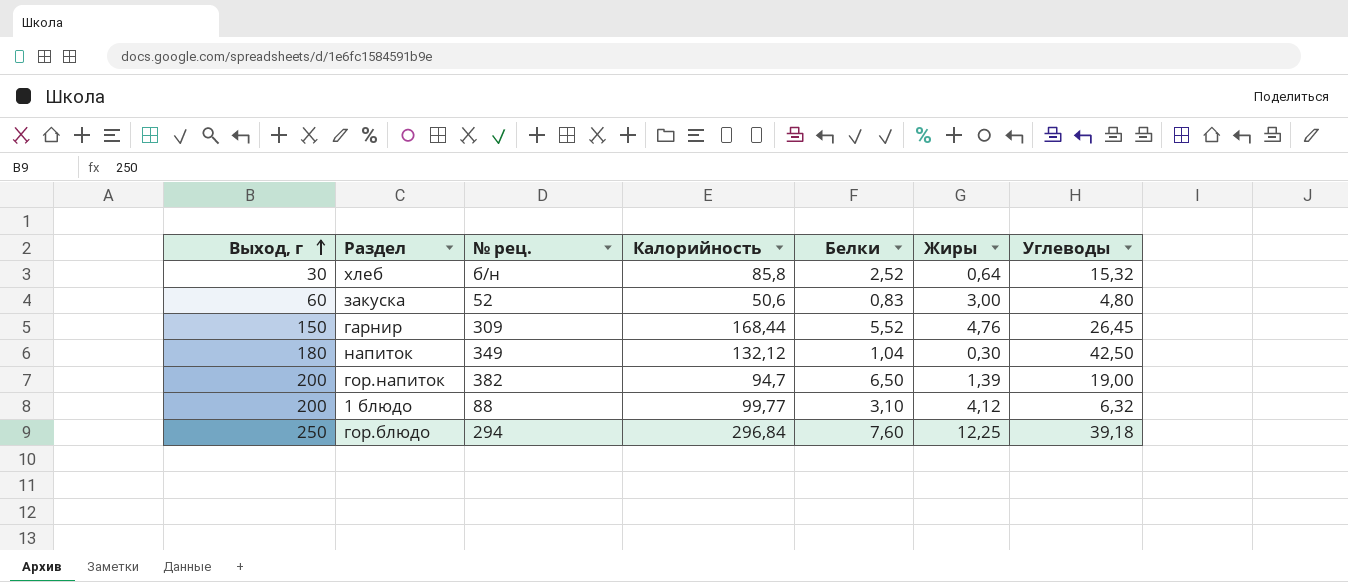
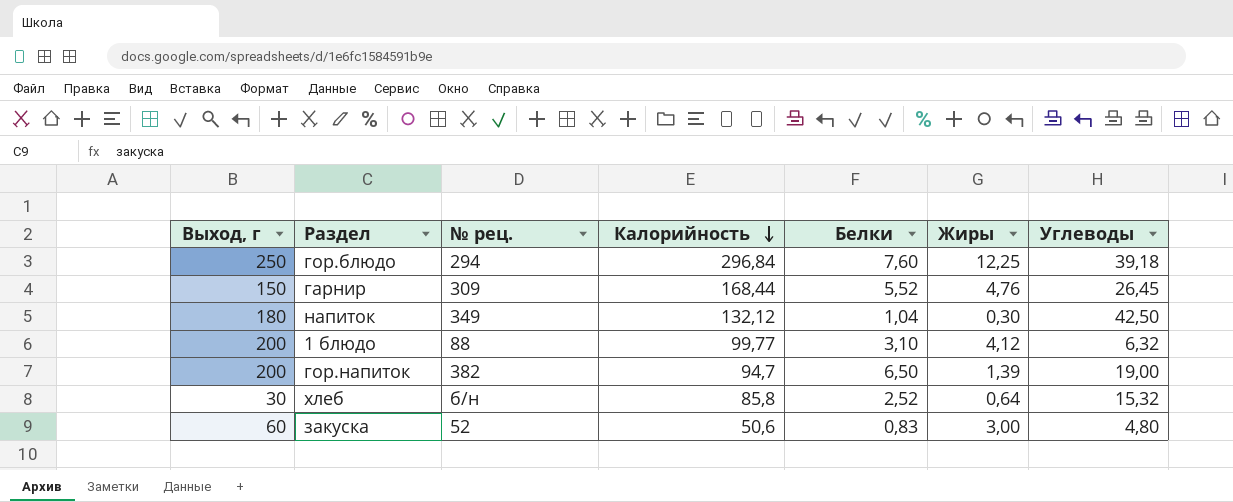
row order: Выход, г ascending -> Калорийность descending

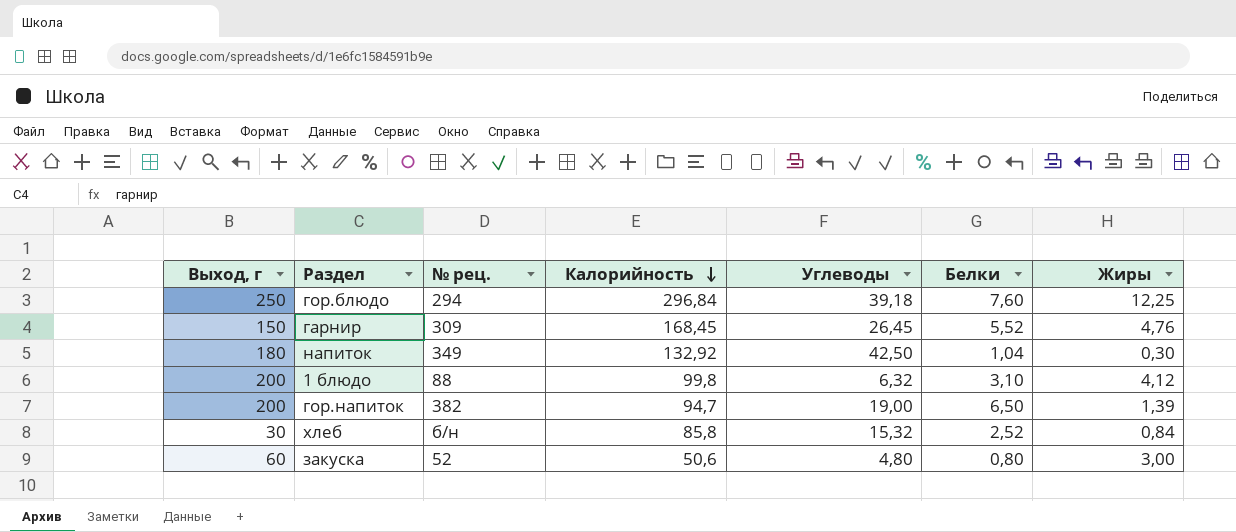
column Углеводы | position: 7 -> 5
гарнир | Калорийность: 168,44 -> 168,45
напиток | Калорийность: 132,12 -> 132,92
1 блюдо | Калорийность: 99,77 -> 99,8
хлеб | Жиры: 0,64 -> 0,84
закуска | Белки: 0,83 -> 0,80

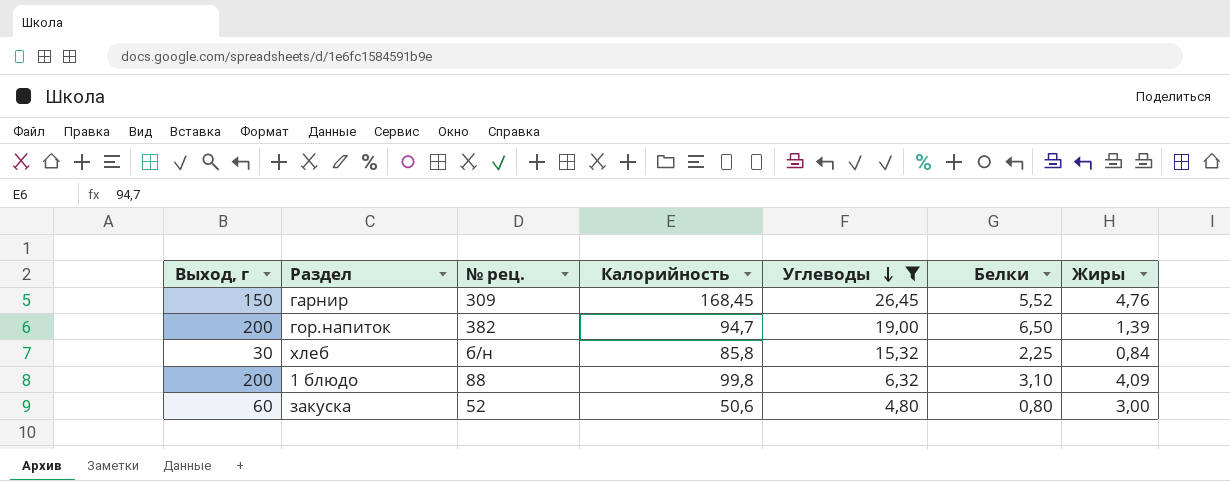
filter: none -> Углеводы <= 26,45
row order: Калорийность descending -> Углеводы descending
хлеб | Белки: 2,52 -> 2,25
1 блюдо | Жиры: 4,12 -> 4,09

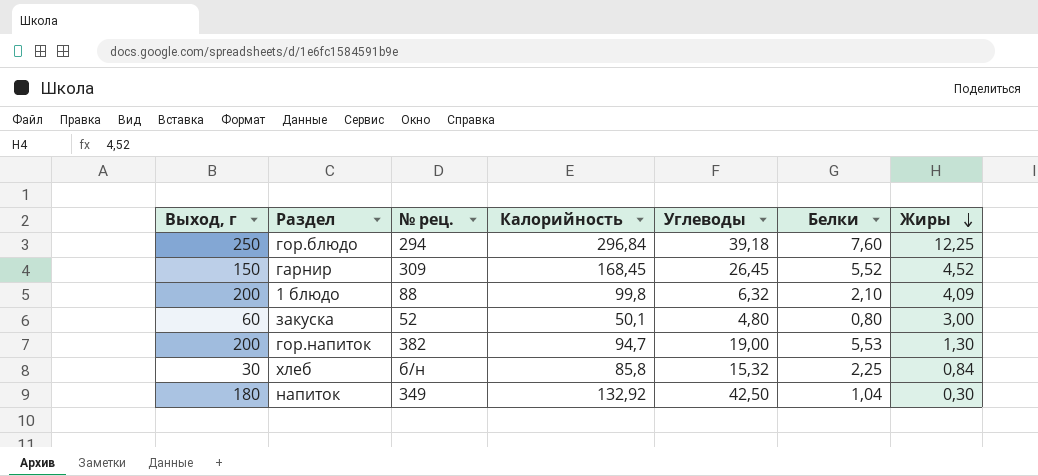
filter: Углеводы <= 26,45 -> none
row order: Углеводы descending -> Жиры descending
гарнир | Жиры: 4,76 -> 4,52
1 блюдо | Белки: 3,10 -> 2,10
закуска | Калорийность: 50,6 -> 50,1
гор.напиток | Белки: 6,50 -> 5,53
гор.напиток | Жиры: 1,39 -> 1,30

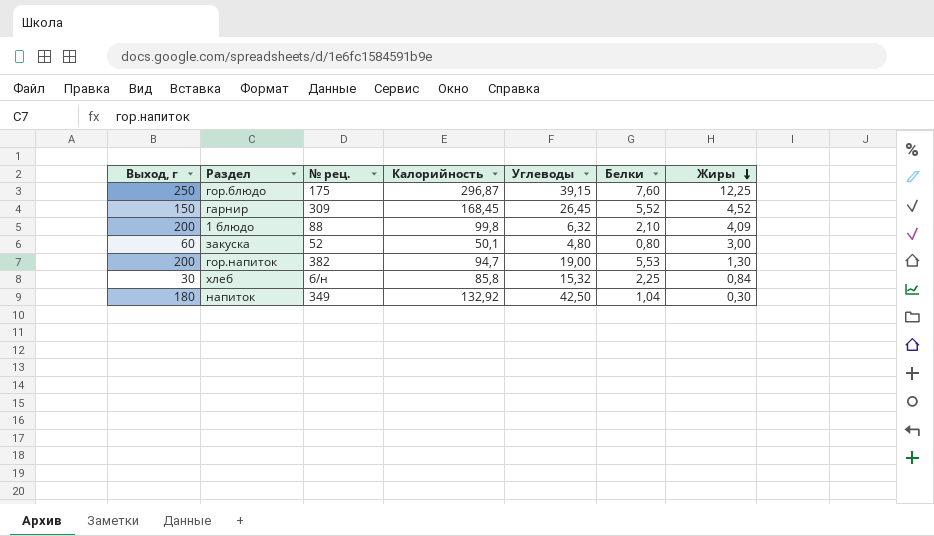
гор.блюдо | № рец.: 294 -> 175
гор.блюдо | Калорийность: 296,84 -> 296,87
гор.блюдо | Углеводы: 39,18 -> 39,15

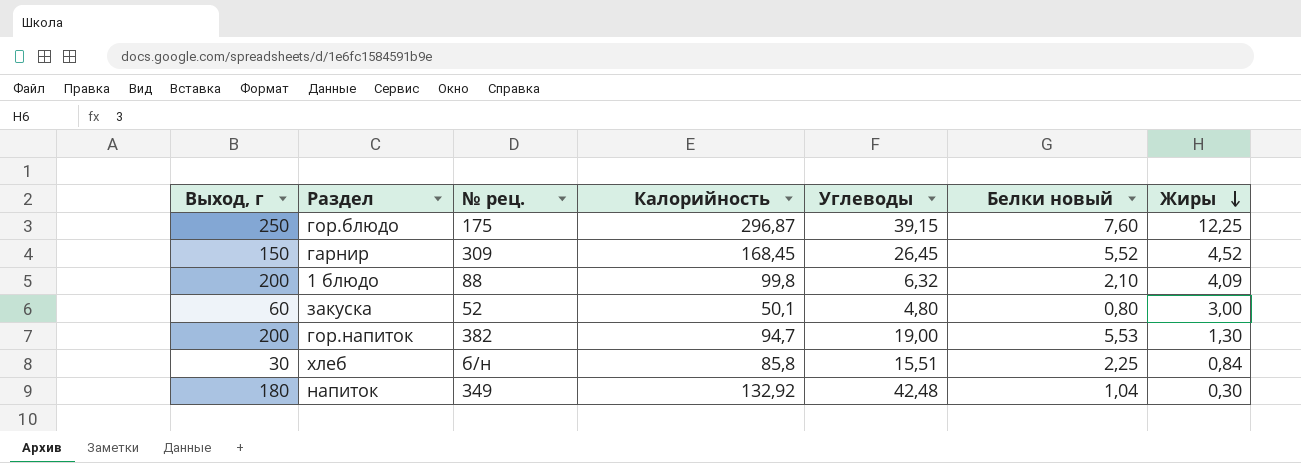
column name: Белки -> Белки новый
хлеб | Углеводы: 15,32 -> 15,51
напиток | Углеводы: 42,50 -> 42,48

